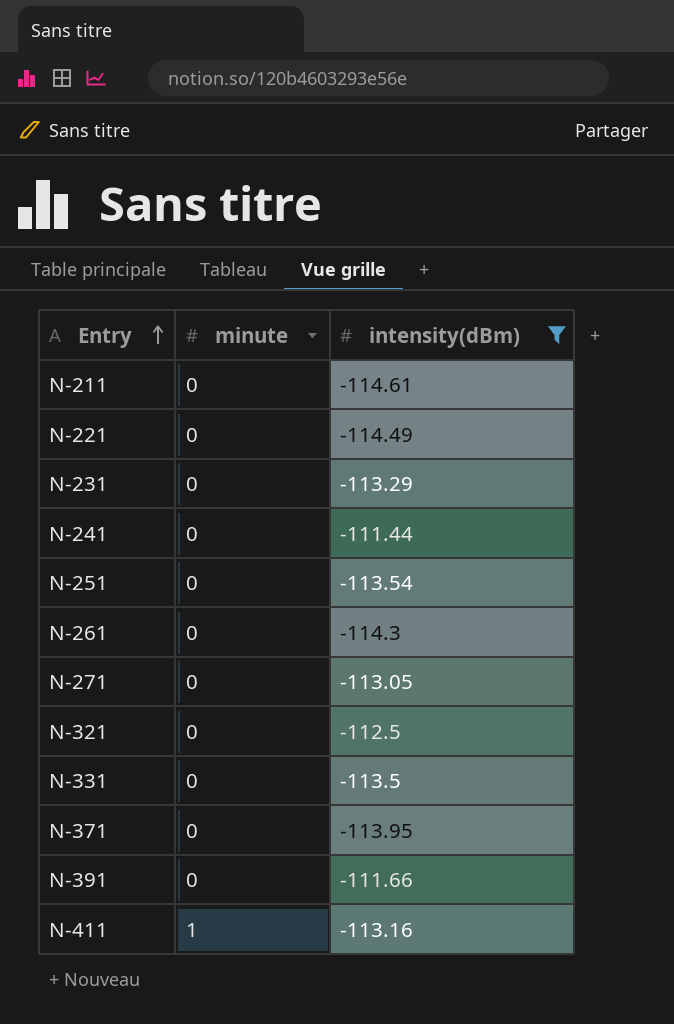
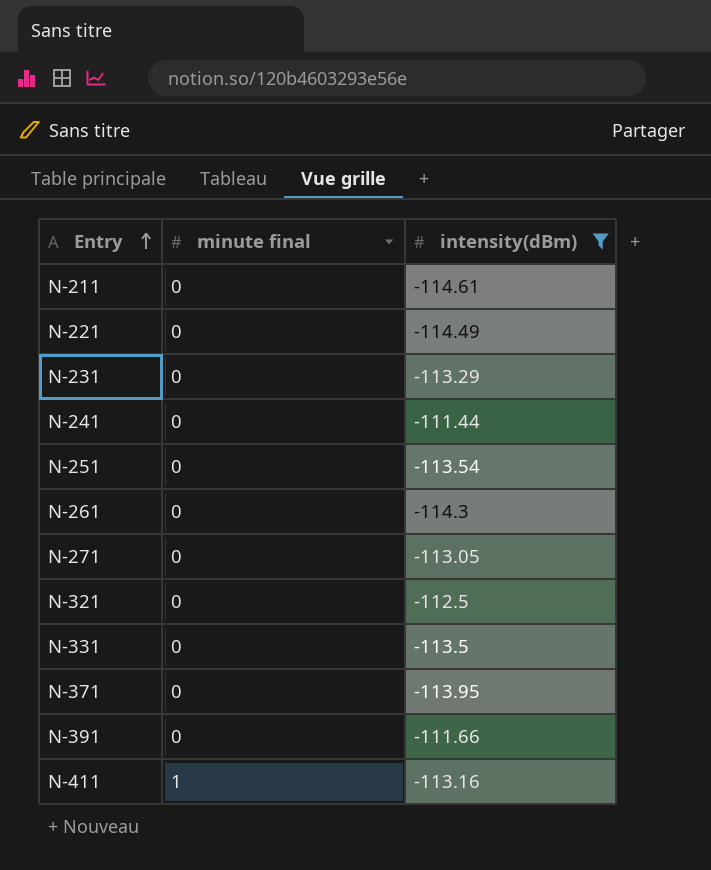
column name: minute -> minute final

